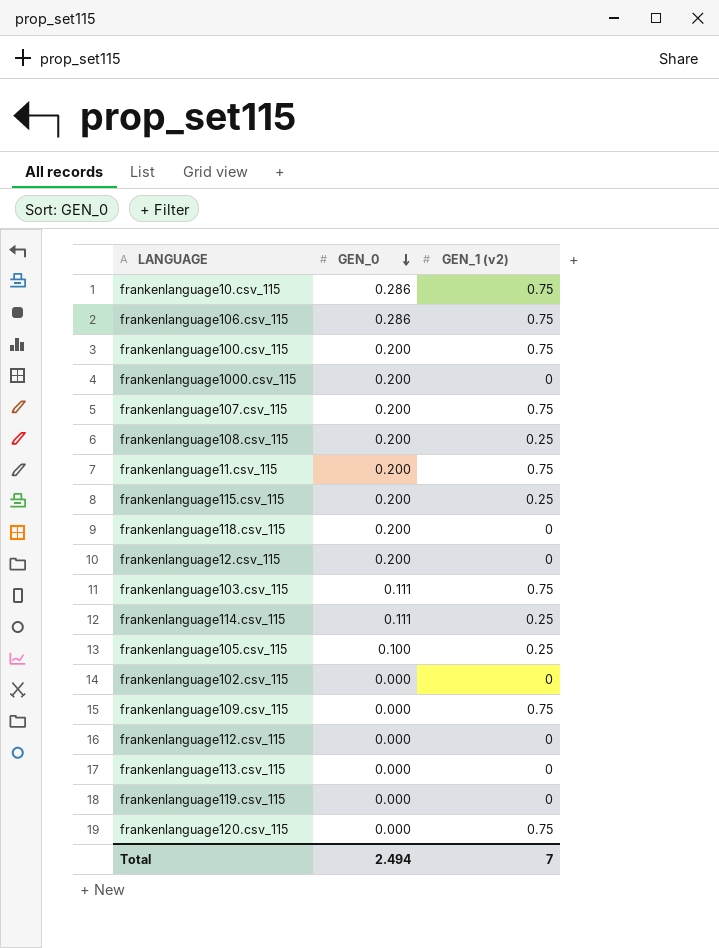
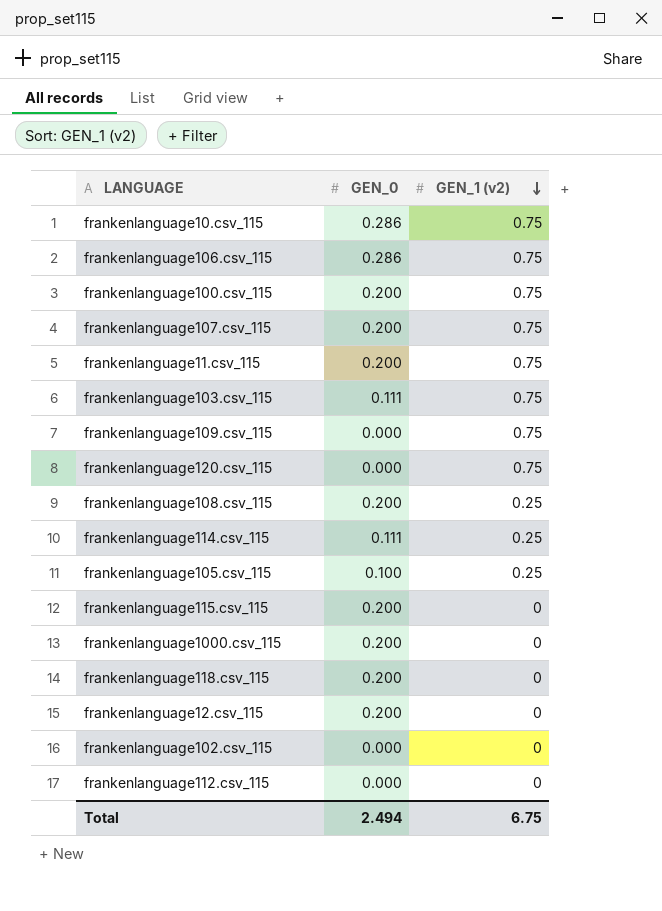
row order: GEN_0 descending -> GEN_1 (v2) descending
row frankenlanguage113.csv_115: 0.000 | 0 -> none
row frankenlanguage119.csv_115: 0.000 | 0 -> none
frankenlanguage115.csv_115 | GEN_1 (v2): 0.25 -> 0
Total | GEN_1 (v2): 7 -> 6.75

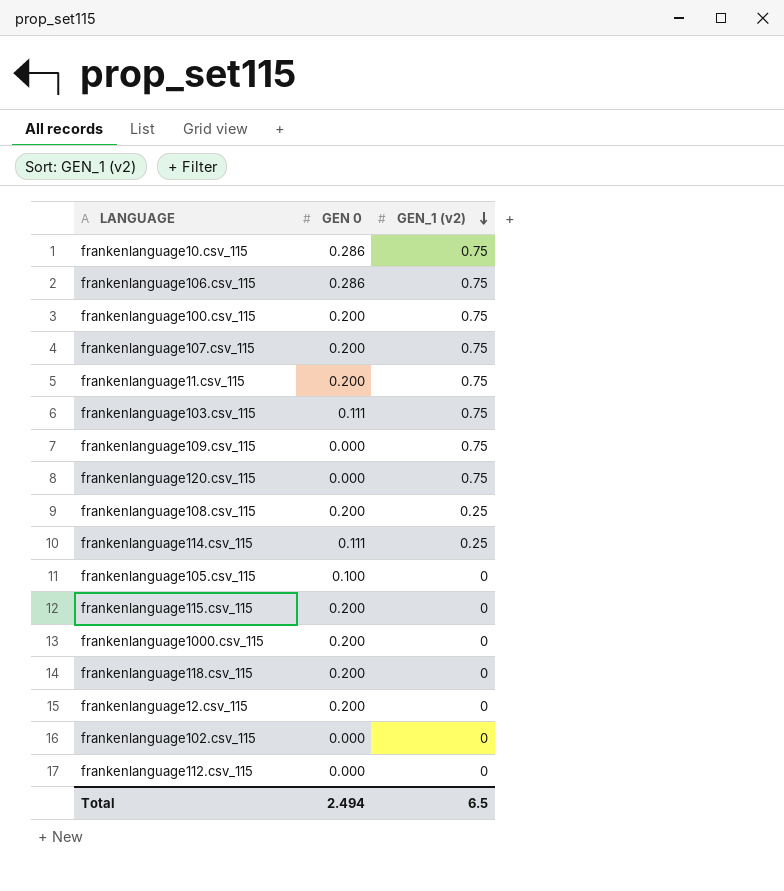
column name: GEN_0 -> GEN 0
frankenlanguage105.csv_115 | GEN_1 (v2): 0.25 -> 0
Total | GEN_1 (v2): 6.75 -> 6.5

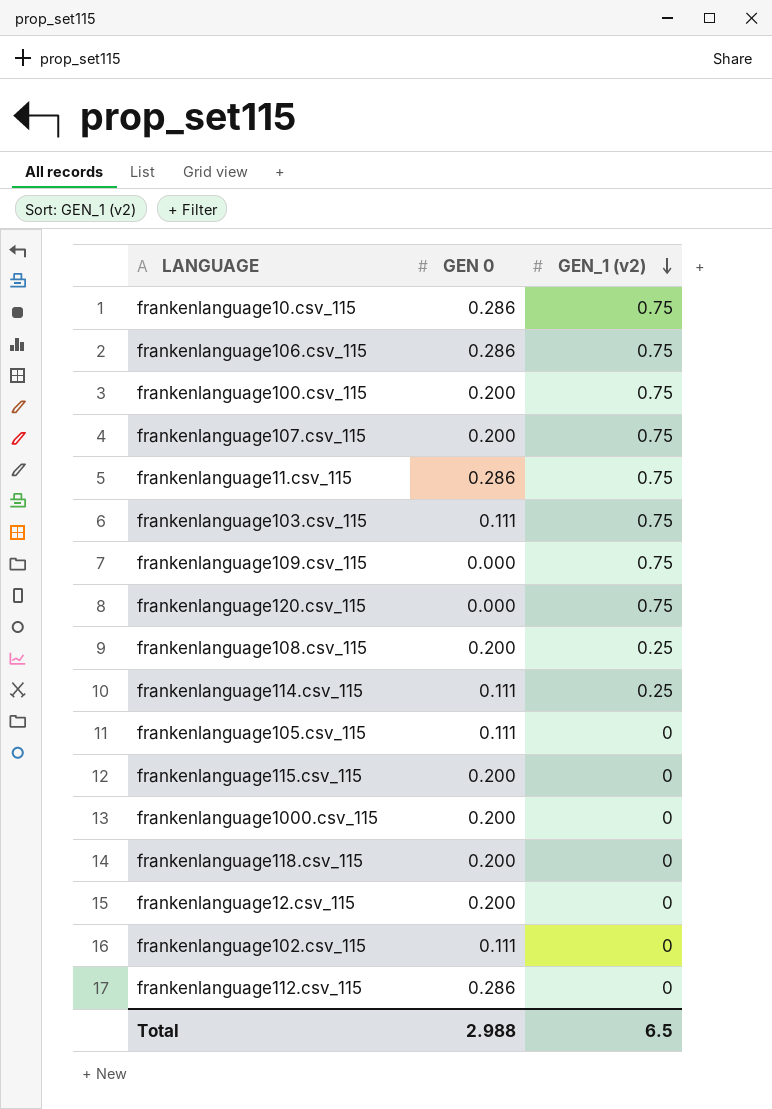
frankenlanguage11.csv_115 | GEN 0: 0.200 -> 0.286
frankenlanguage105.csv_115 | GEN 0: 0.100 -> 0.111
frankenlanguage102.csv_115 | GEN 0: 0.000 -> 0.111
frankenlanguage112.csv_115 | GEN 0: 0.000 -> 0.286
Total | GEN 0: 2.494 -> 2.988

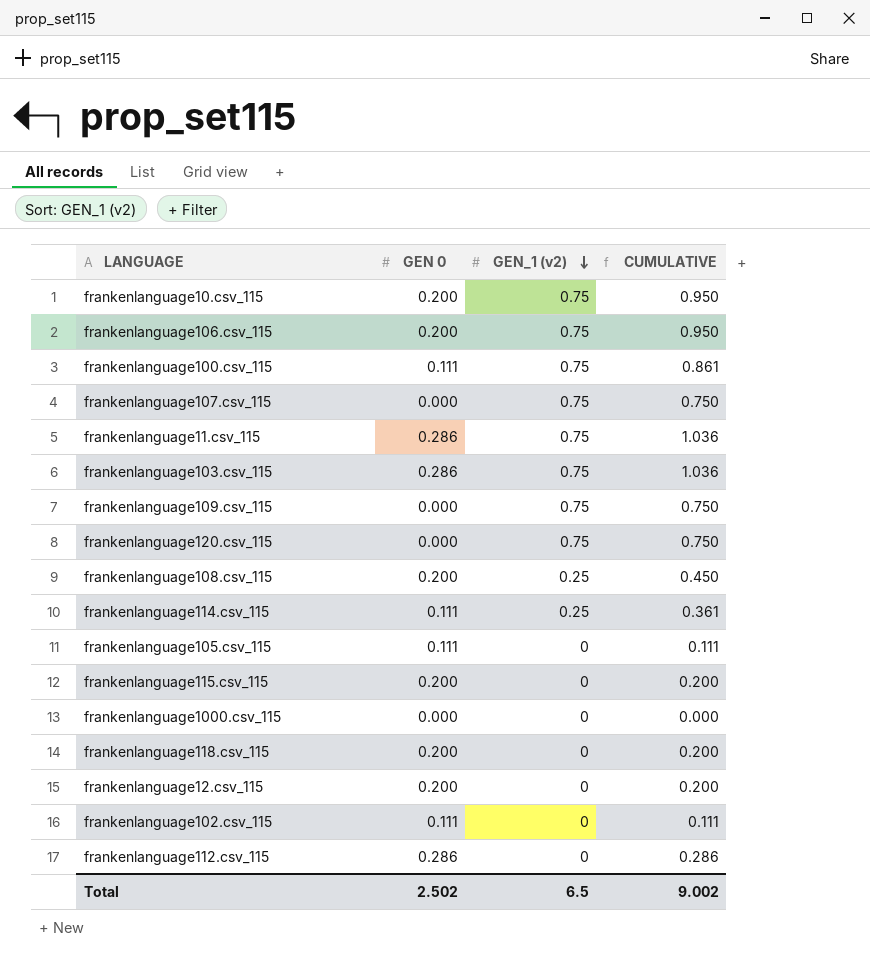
column CUMULATIVE | formula: none -> [GEN 0] + [GEN_1 (v2)]
frankenlanguage10.csv_115 | GEN 0: 0.286 -> 0.200
frankenlanguage106.csv_115 | GEN 0: 0.286 -> 0.200
frankenlanguage100.csv_115 | GEN 0: 0.200 -> 0.111
frankenlanguage107.csv_115 | GEN 0: 0.200 -> 0.000
frankenlanguage103.csv_115 | GEN 0: 0.111 -> 0.286
frankenlanguage1000.csv_115 | GEN 0: 0.200 -> 0.000
Total | GEN 0: 2.988 -> 2.502

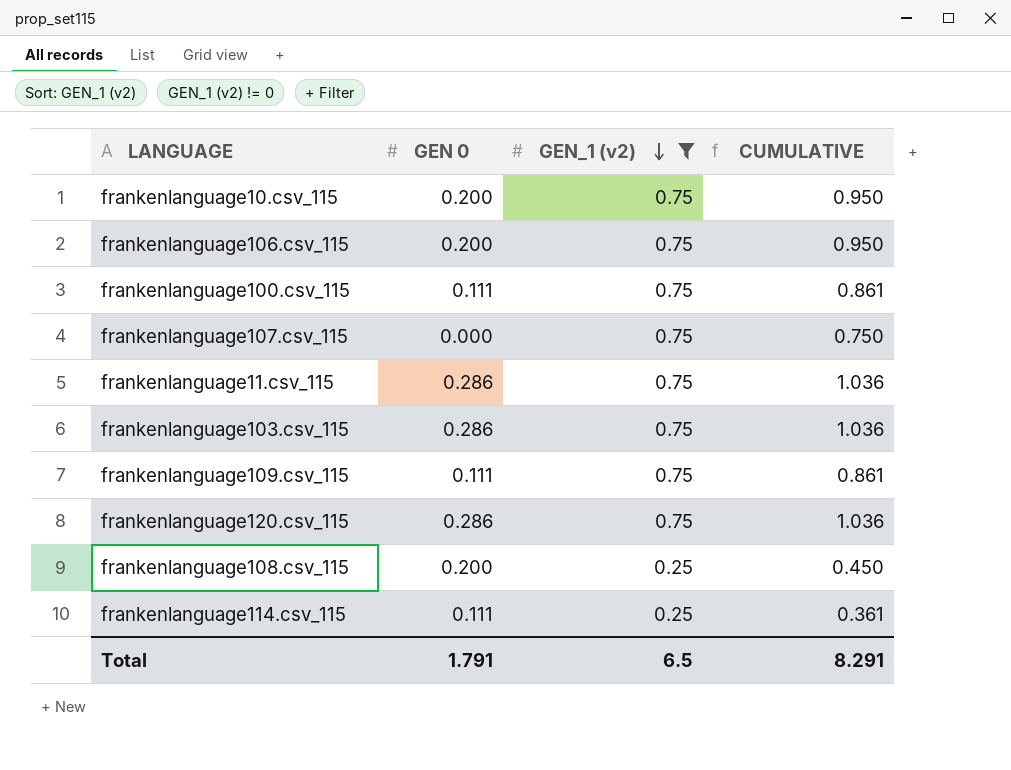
filter: none -> GEN_1 (v2) != 0
frankenlanguage109.csv_115 | GEN 0: 0.000 -> 0.111
frankenlanguage109.csv_115 | CUMULATIVE: 0.750 -> 0.861
frankenlanguage120.csv_115 | GEN 0: 0.000 -> 0.286
frankenlanguage120.csv_115 | CUMULATIVE: 0.750 -> 1.036
Total | GEN 0: 2.502 -> 1.791
Total | CUMULATIVE: 9.002 -> 8.291

